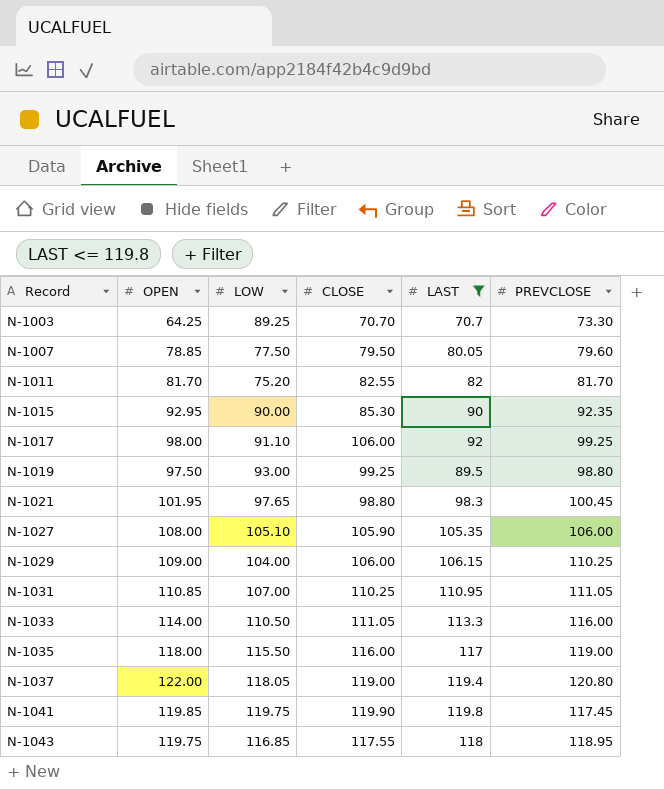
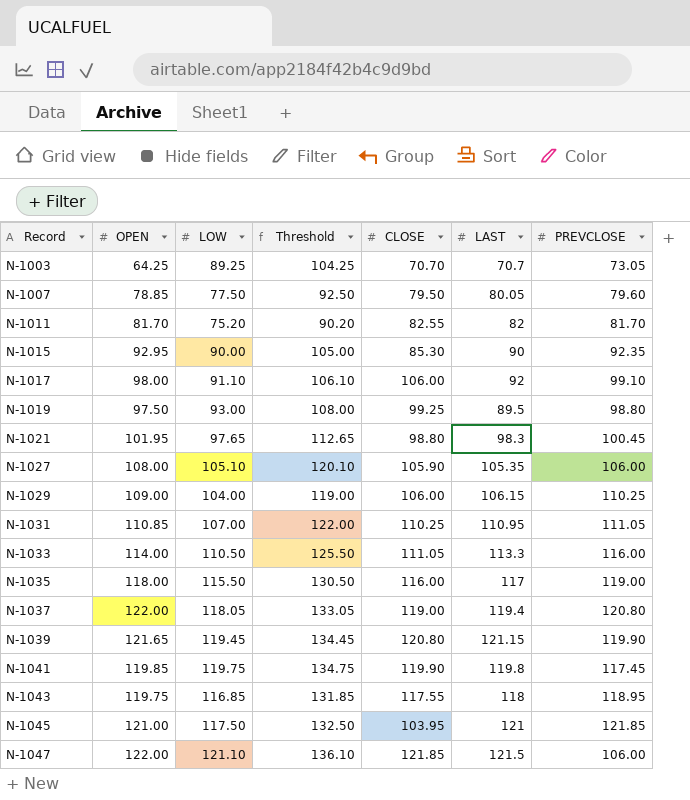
filter: LAST <= 119.8 -> none
column Threshold | formula: none -> [LOW] + 15
N-1003 | PREVCLOSE: 73.30 -> 73.05
N-1017 | PREVCLOSE: 99.25 -> 99.10

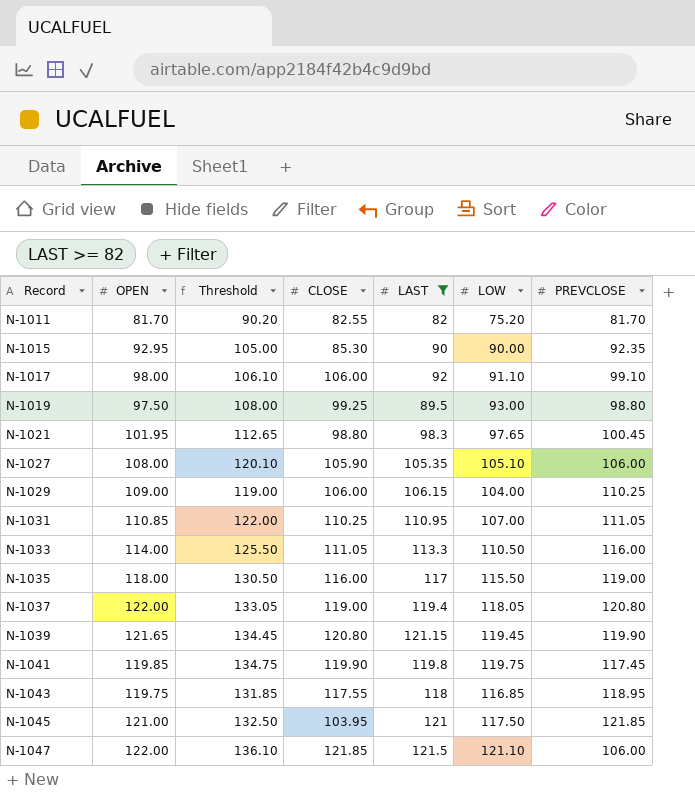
filter: none -> LAST >= 82
column LOW | position: 3 -> 6

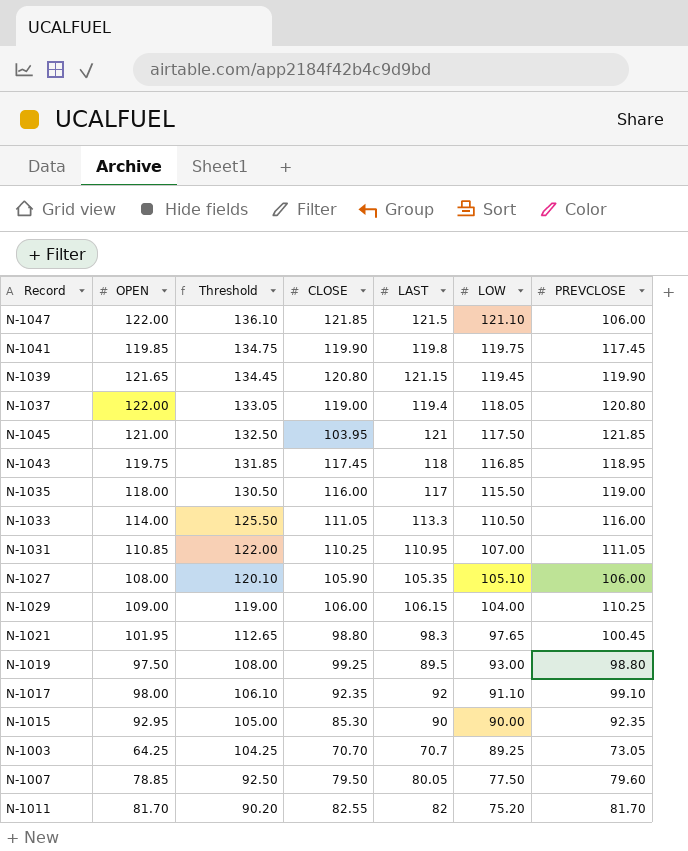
filter: LAST >= 82 -> none
row order: Record ascending -> Threshold descending
N-1043 | CLOSE: 117.55 -> 117.45
N-1017 | CLOSE: 106.00 -> 92.35

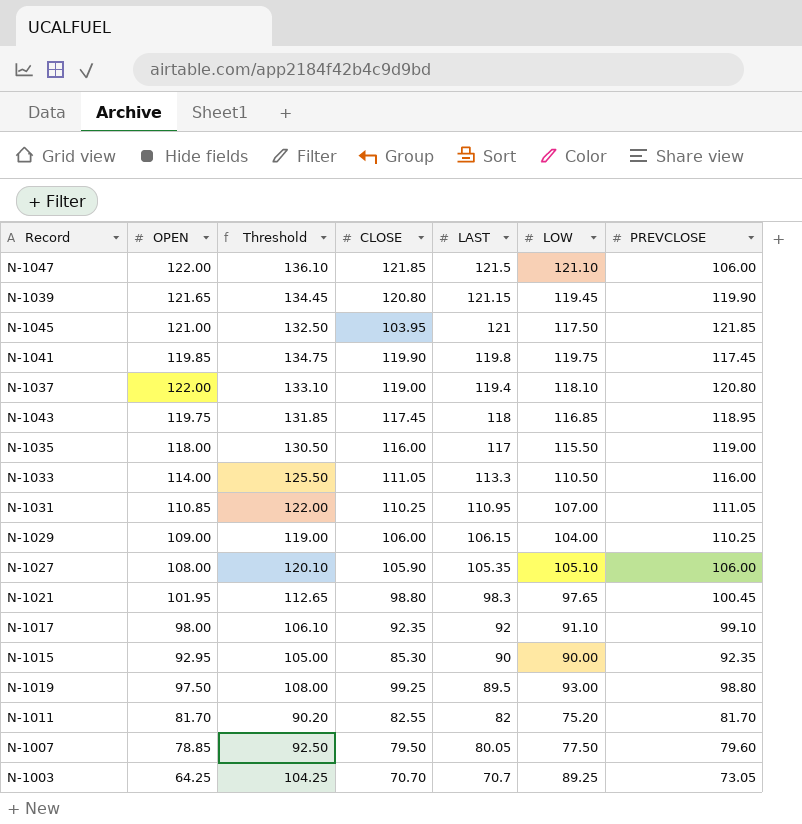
row order: Threshold descending -> LAST descending
N-1037 | Threshold: 133.05 -> 133.10
N-1037 | LOW: 118.05 -> 118.10

